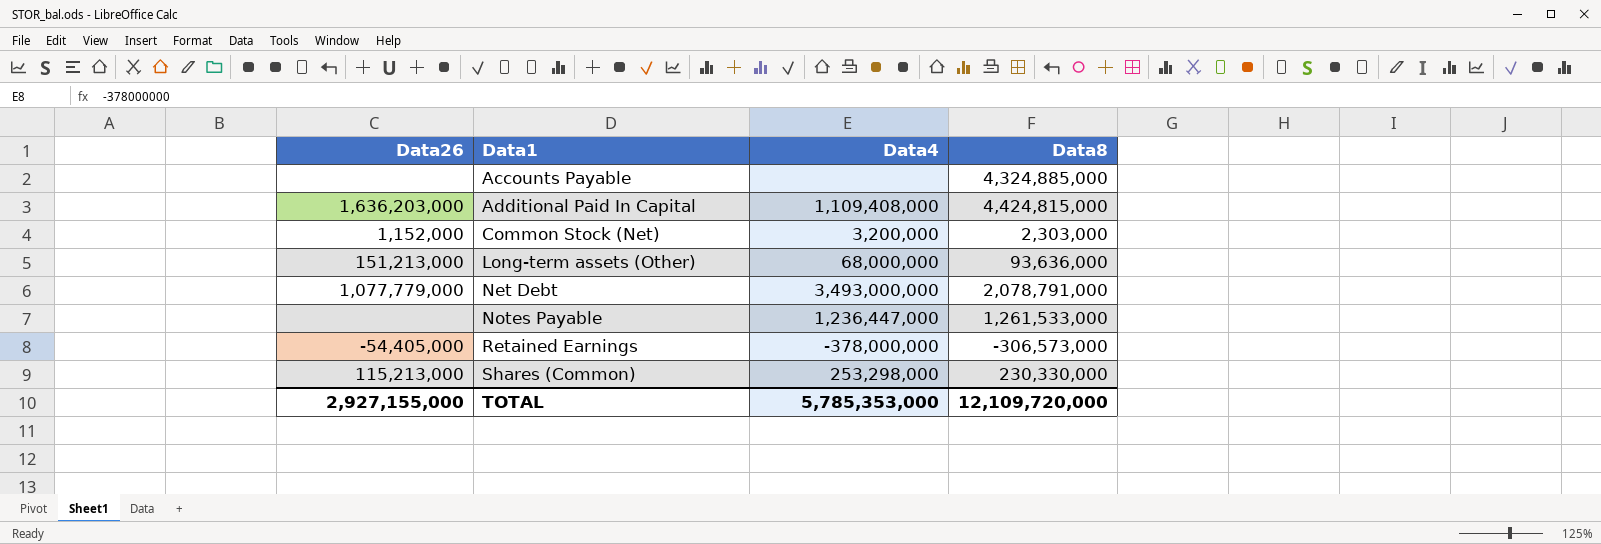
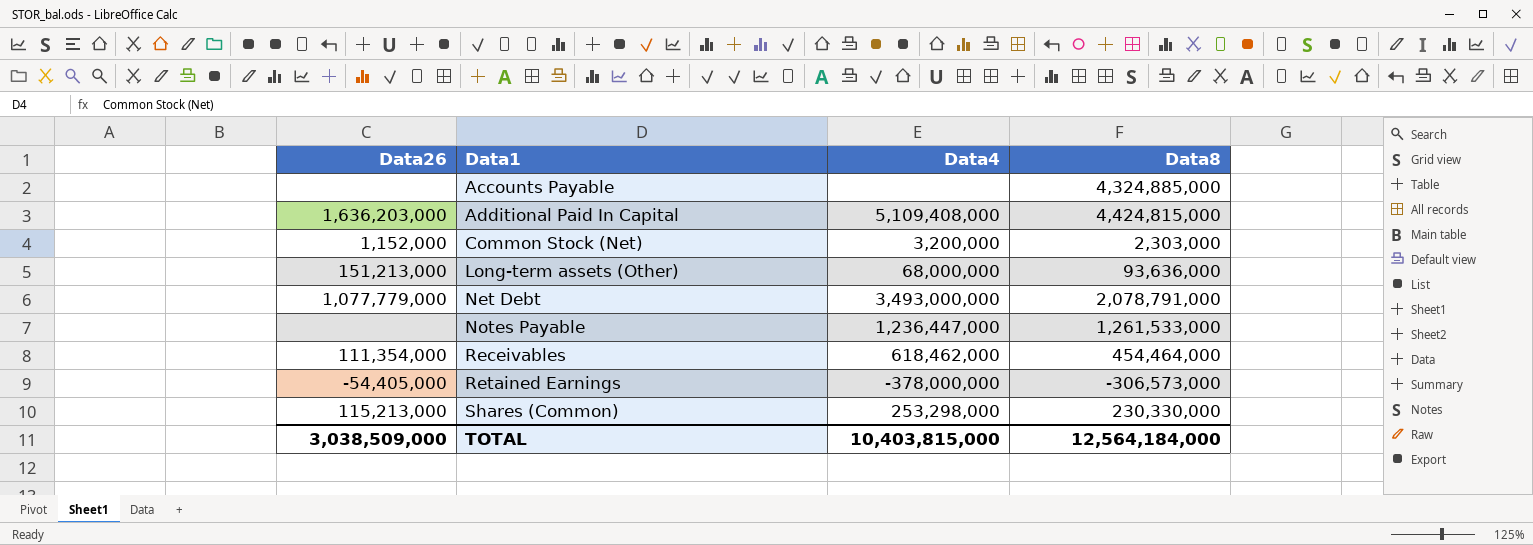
Additional Paid In Capital | Data4: 1,109,408,000 -> 5,109,408,000
row Receivables: none -> 111,354,000 | 618,462,000 | 454,464,000
TOTAL | Data26: 2,927,155,000 -> 3,038,509,000
TOTAL | Data4: 5,785,353,000 -> 10,403,815,000
TOTAL | Data8: 12,109,720,000 -> 12,564,184,000

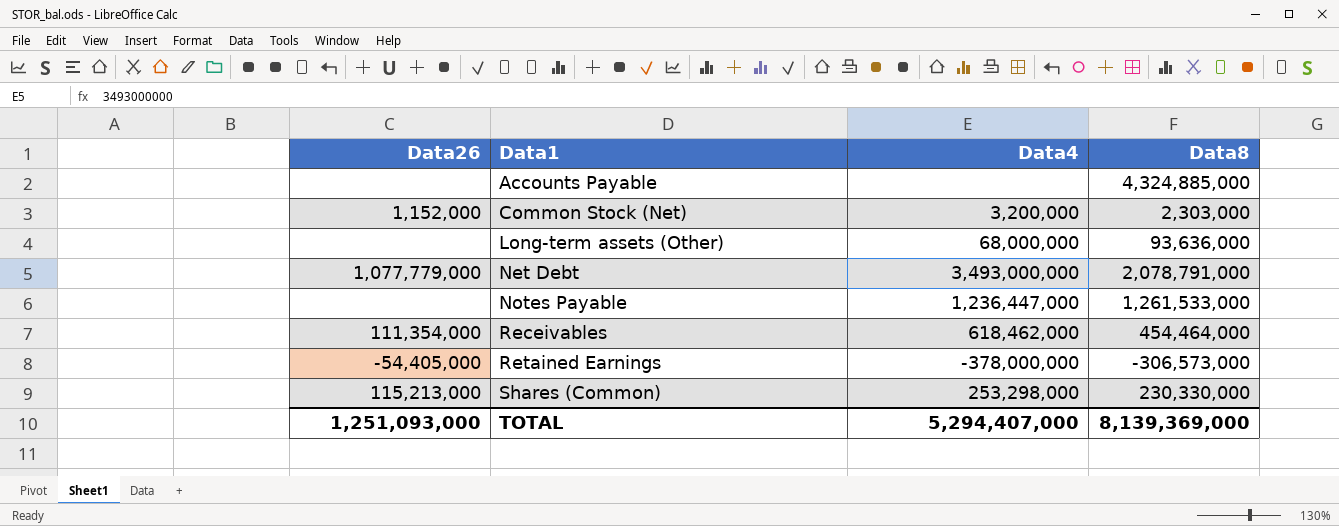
row Additional Paid In Capital: 1,636,203,000 | 5,109,408,000 | 4,424,815,000 -> none
Long-term assets (Other) | Data26: 151,213,000 -> none
TOTAL | Data26: 3,038,509,000 -> 1,251,093,000
TOTAL | Data4: 10,403,815,000 -> 5,294,407,000
TOTAL | Data8: 12,564,184,000 -> 8,139,369,000

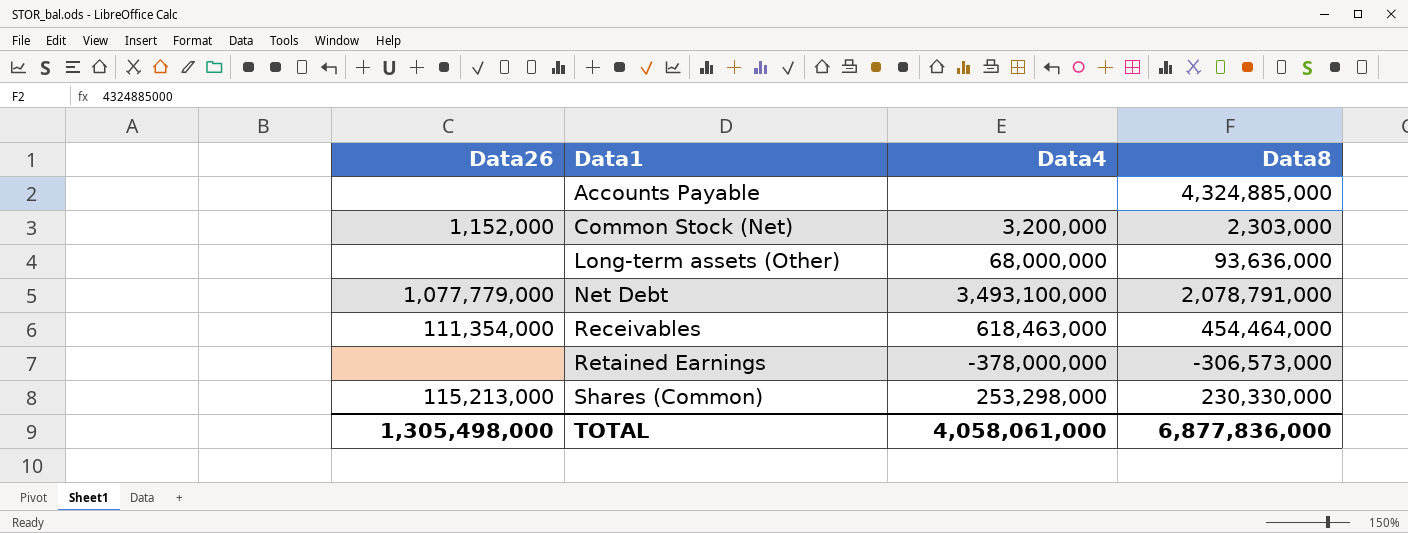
row Notes Payable: none | 1,236,447,000 | 1,261,533,000 -> none
Net Debt | Data4: 3,493,000,000 -> 3,493,100,000
Receivables | Data4: 618,462,000 -> 618,463,000
Retained Earnings | Data26: -54,405,000 -> none
TOTAL | Data26: 1,251,093,000 -> 1,305,498,000
TOTAL | Data4: 5,294,407,000 -> 4,058,061,000
TOTAL | Data8: 8,139,369,000 -> 6,877,836,000

